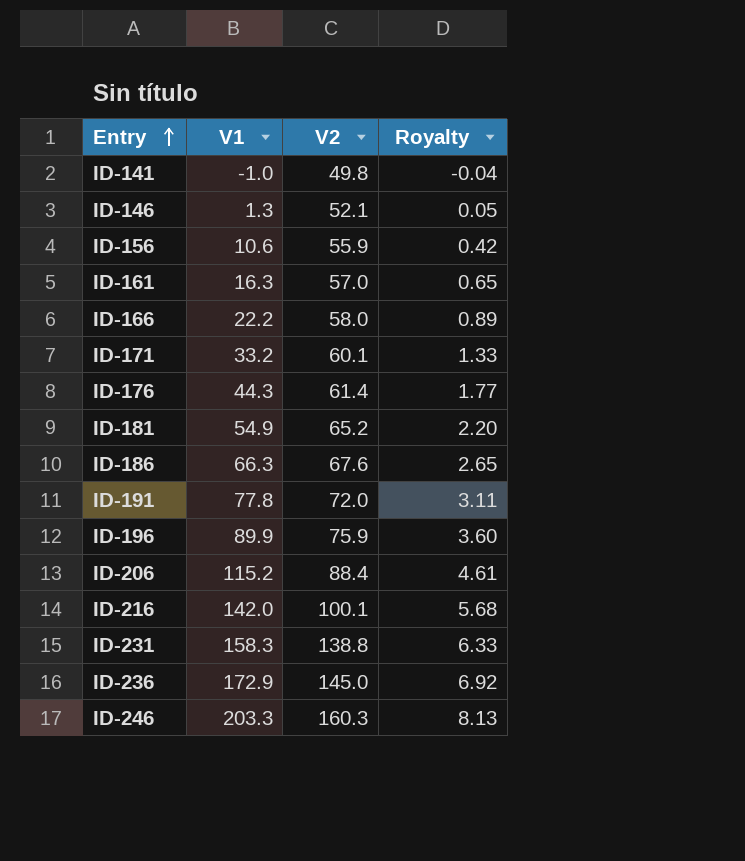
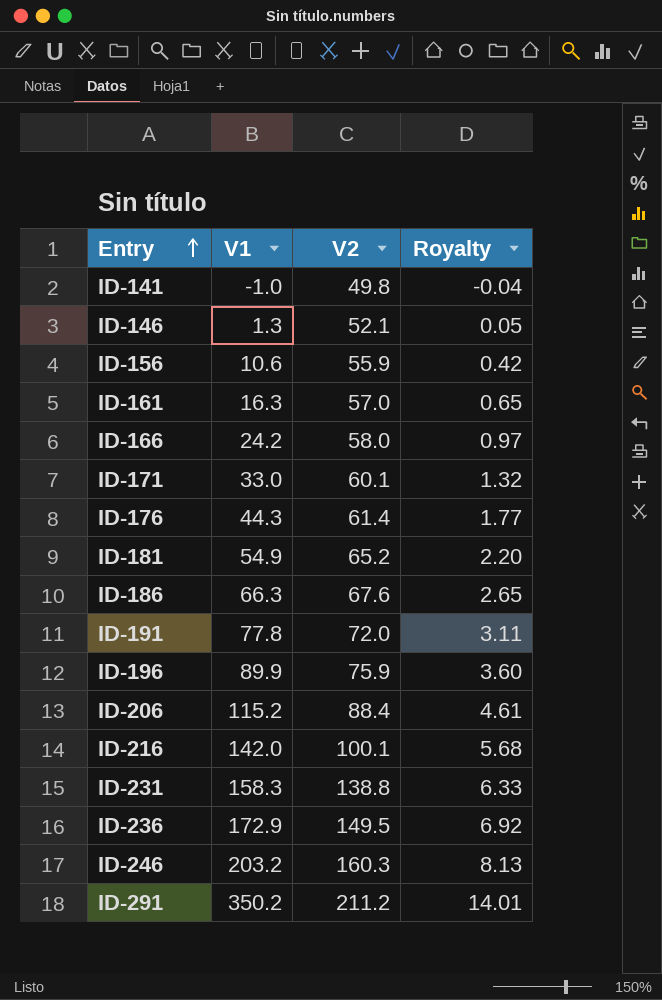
ID-166 | V1: 22.2 -> 24.2
ID-166 | Royalty: 0.89 -> 0.97
ID-171 | V1: 33.2 -> 33.0
ID-171 | Royalty: 1.33 -> 1.32
ID-236 | V2: 145.0 -> 149.5
ID-246 | V1: 203.3 -> 203.2
row ID-291: none -> 350.2 | 211.2 | 14.01

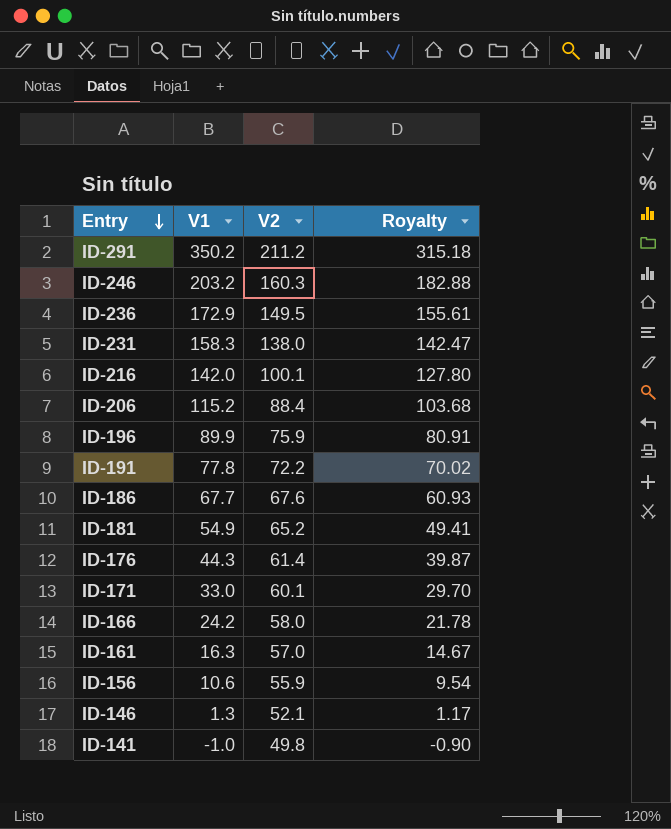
row order: Entry ascending -> Entry descending
column Royalty | formula: [V1] * 0.04 -> [V1] * 0.9
ID-231 | V2: 138.8 -> 138.0
ID-191 | V2: 72.0 -> 72.2
ID-186 | V1: 66.3 -> 67.7

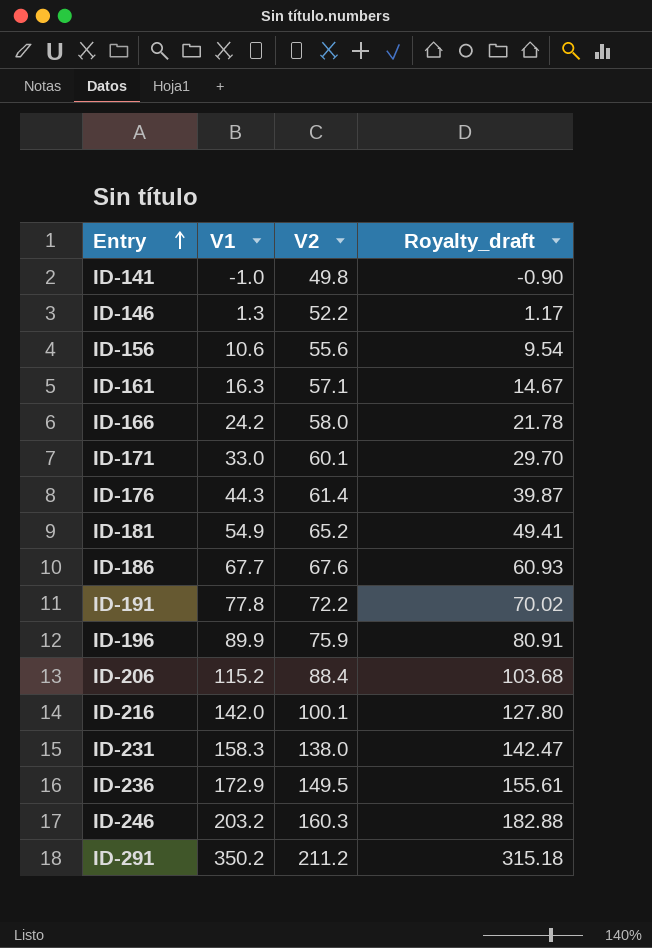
row order: Entry descending -> Entry ascending
column name: Royalty -> Royalty_draft
ID-146 | V2: 52.1 -> 52.2
ID-156 | V2: 55.9 -> 55.6
ID-161 | V2: 57.0 -> 57.1

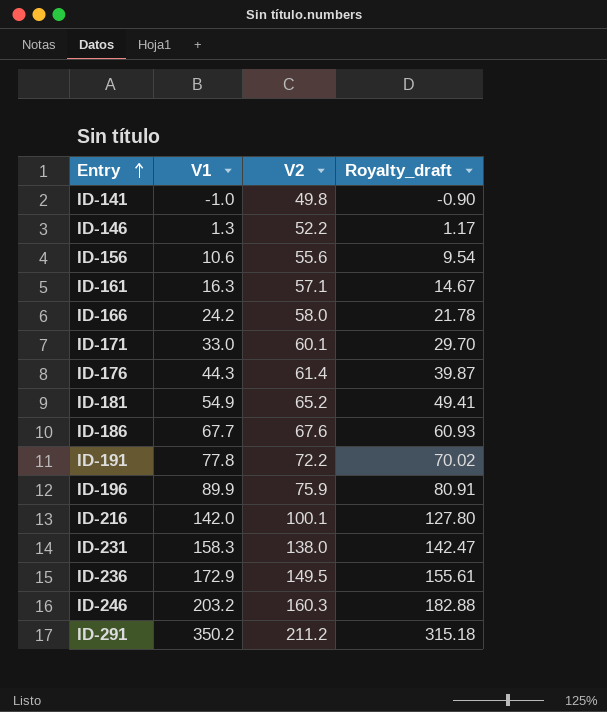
row ID-206: 115.2 | 88.4 | 103.68 -> none

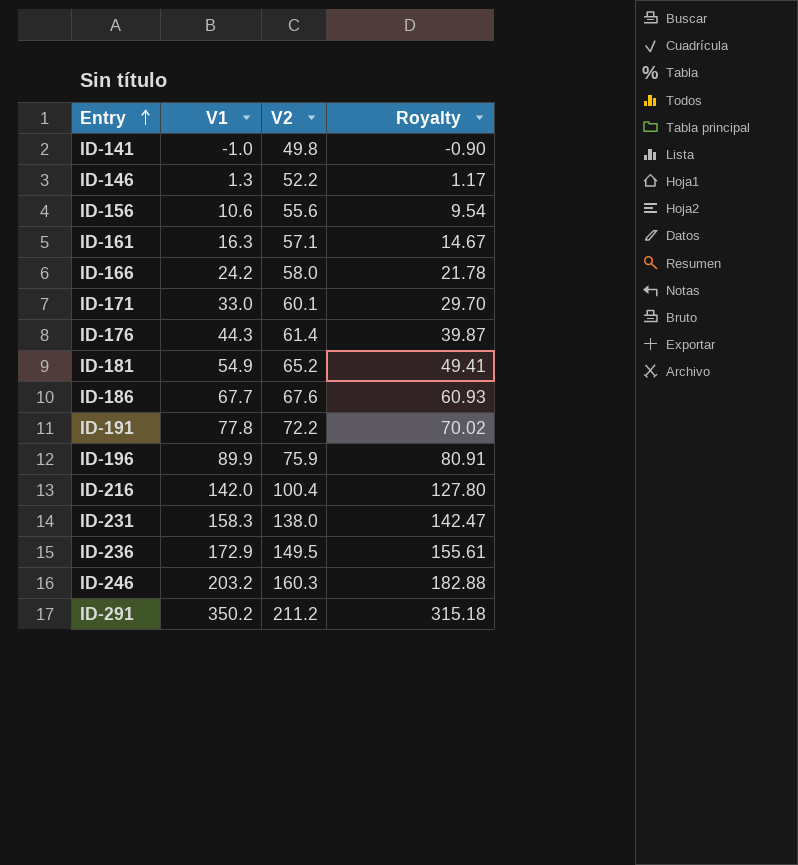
column name: Royalty_draft -> Royalty
ID-216 | V2: 100.1 -> 100.4

